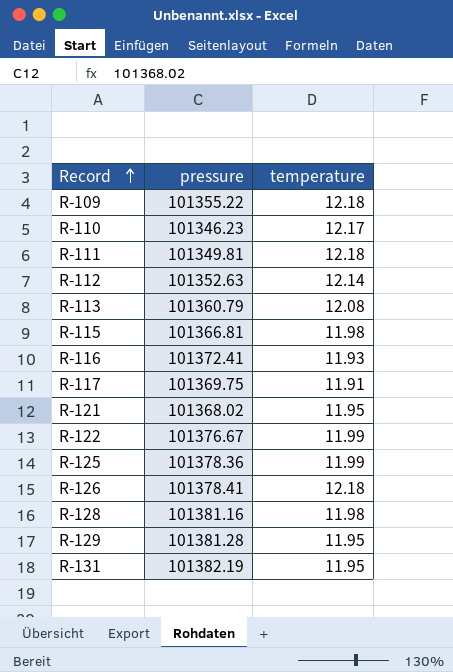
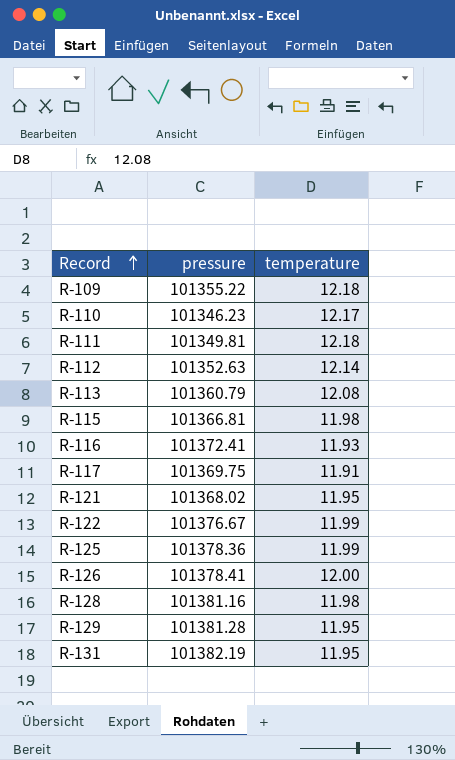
R-126 | temperature: 12.18 -> 12.00

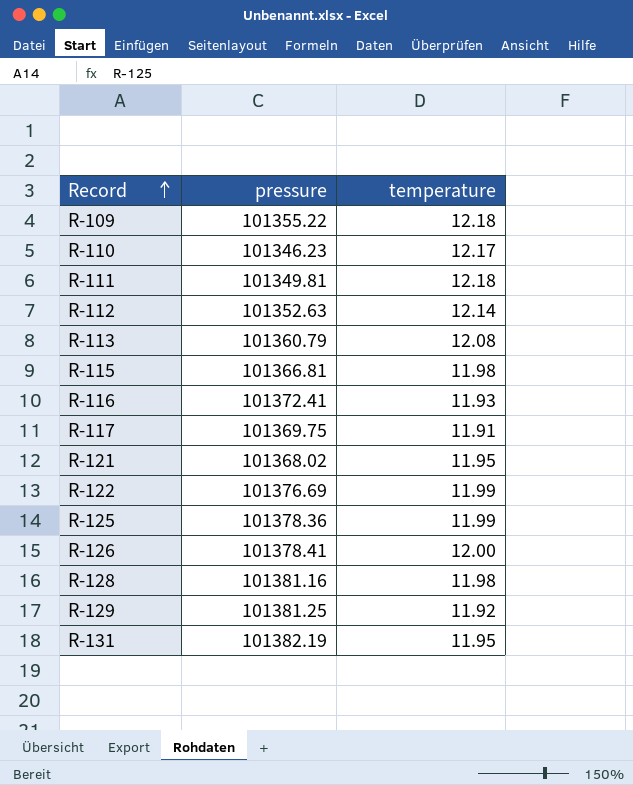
R-122 | pressure: 101376.67 -> 101376.69
R-129 | pressure: 101381.28 -> 101381.25
R-129 | temperature: 11.95 -> 11.92

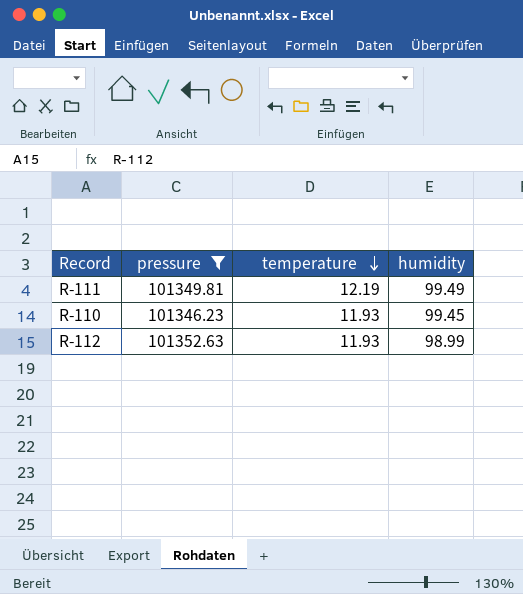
filter: none -> pressure <= 101352.63
row order: Record ascending -> temperature descending
column humidity | position: none -> 4
R-111 | temperature: 12.18 -> 12.19
R-110 | temperature: 12.17 -> 11.93
R-112 | temperature: 12.14 -> 11.93

